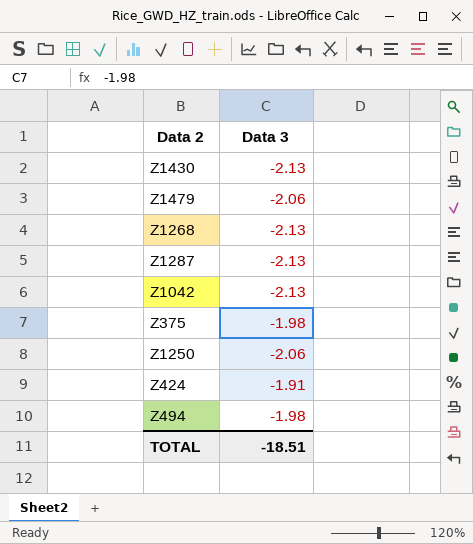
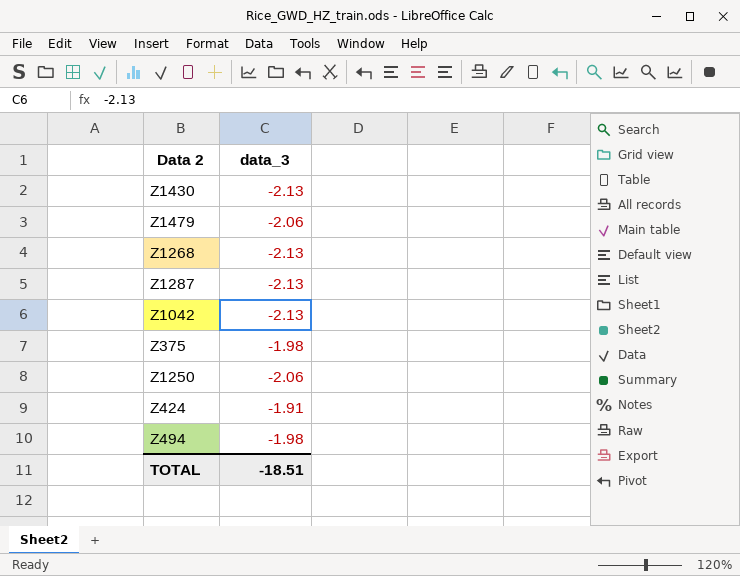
column name: Data 3 -> data_3

